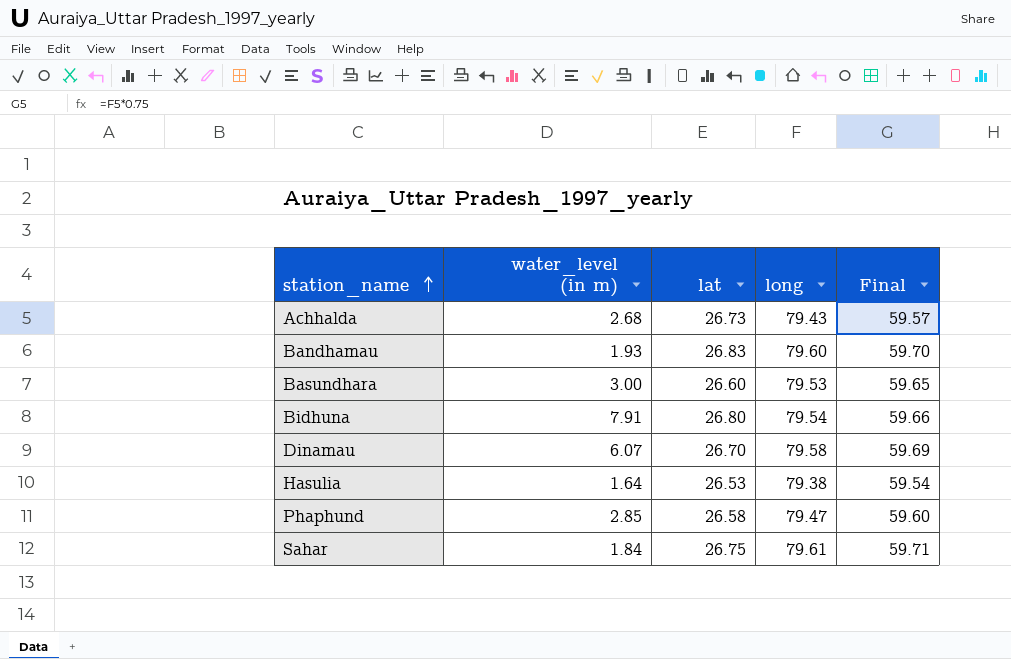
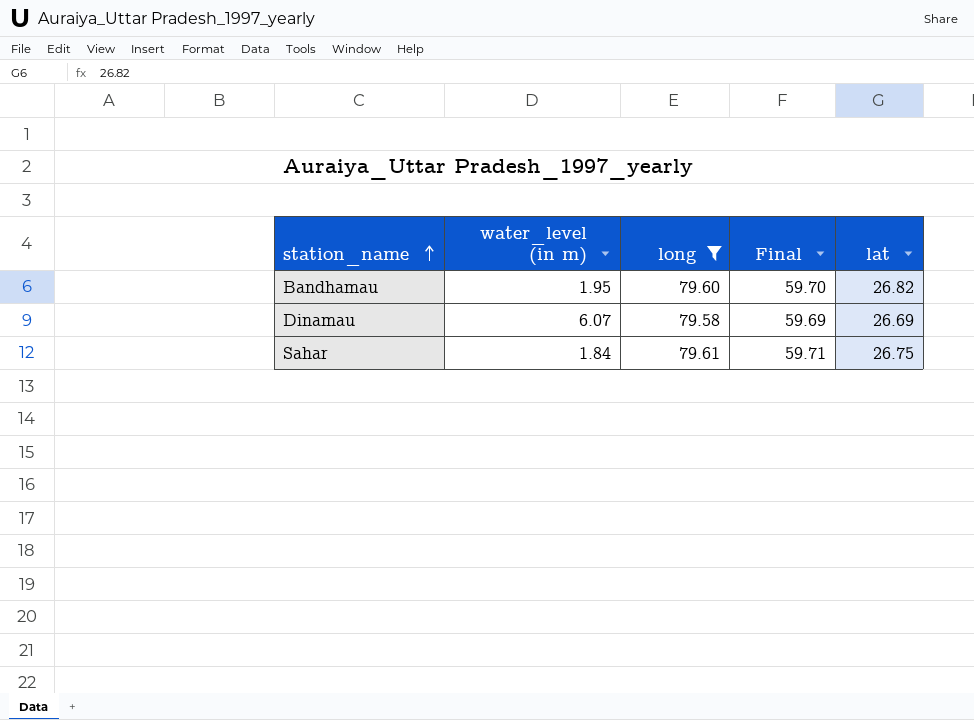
filter: none -> long >= 79.58
column lat | position: 3 -> 5
Bandhamau | water_level (in m): 1.93 -> 1.95
Bandhamau | lat: 26.83 -> 26.82
Dinamau | lat: 26.70 -> 26.69

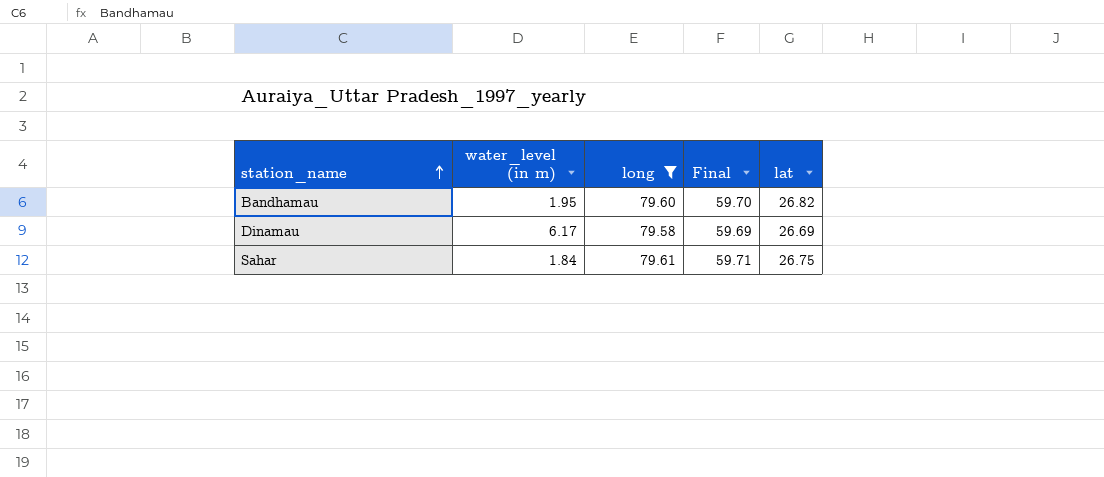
Dinamau | water_level (in m): 6.07 -> 6.17

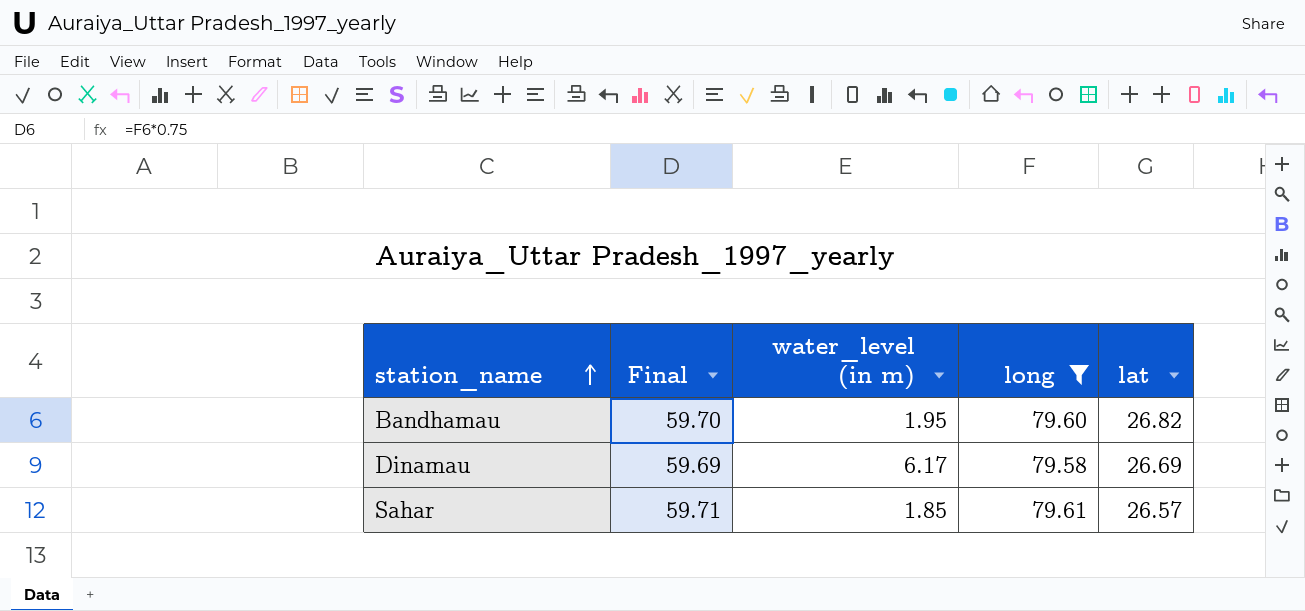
column Final | position: 4 -> 2
Sahar | water_level (in m): 1.84 -> 1.85
Sahar | lat: 26.75 -> 26.57

